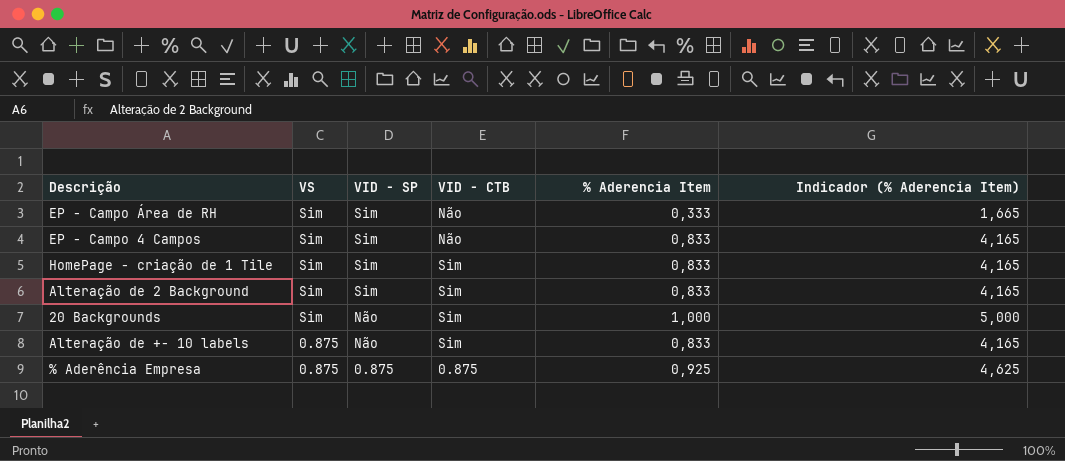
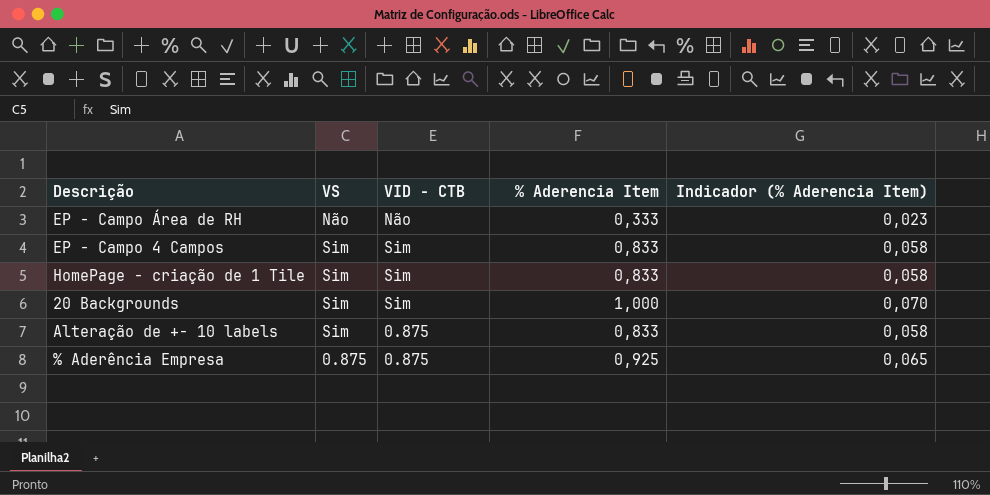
column VID - SP | position: 3 -> none
column Indicador (% Aderencia Item) | formula: [% Aderencia Item] * 5 -> [% Aderencia Item] * 0,07
row Alteração de 2 Background: Sim | Sim | Sim | 0,833 | 4,165 -> none
EP - Campo Área de RH | VS: Sim -> Não
EP - Campo 4 Campos | VID - CTB: Não -> Sim
Alteração de +- 10 labels | VS: 0.875 -> Sim
Alteração de +- 10 labels | VID - CTB: Sim -> 0.875

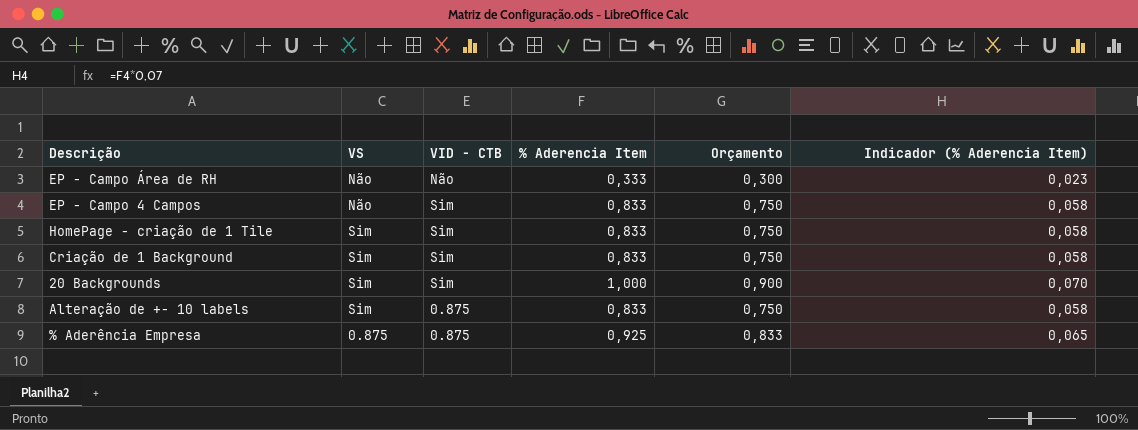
column Orçamento | formula: none -> [% Aderencia Item] * 0,9
EP - Campo 4 Campos | VS: Sim -> Não
row Criação de 1 Background: none -> Sim | Sim | 0,833 | 0,750 | 0,058

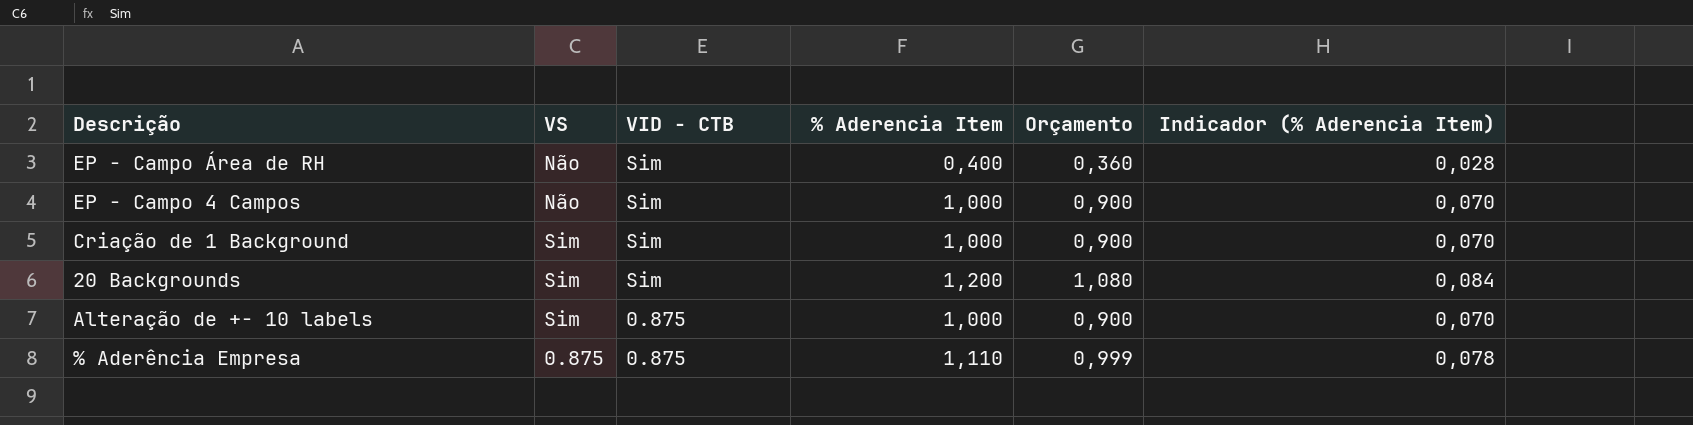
row HomePage - criação de 1 Tile: Sim | Sim | 0,833 | 0,750 | 0,058 -> none
EP - Campo Área de RH | VID - CTB: Não -> Sim
EP - Campo Área de RH | % Aderencia Item: 0,333 -> 0,400
EP - Campo Área de RH | Orçamento: 0,300 -> 0,360
EP - Campo Área de RH | Indicador (% Aderencia Item): 0,023 -> 0,028
EP - Campo 4 Campos | % Aderencia Item: 0,833 -> 1,000
EP - Campo 4 Campos | Orçamento: 0,750 -> 0,900
EP - Campo 4 Campos | Indicador (% Aderencia Item): 0,058 -> 0,070
Criação de 1 Background | % Aderencia Item: 0,833 -> 1,000
Criação de 1 Background | Orçamento: 0,750 -> 0,900
Criação de 1 Background | Indicador (% Aderencia Item): 0,058 -> 0,070
20 Backgrounds | % Aderencia Item: 1,000 -> 1,200
20 Backgrounds | Orçamento: 0,900 -> 1,080
20 Backgrounds | Indicador (% Aderencia Item): 0,070 -> 0,084
Alteração de +- 10 labels | % Aderencia Item: 0,833 -> 1,000
Alteração de +- 10 labels | Orçamento: 0,750 -> 0,900
Alteração de +- 10 labels | Indicador (% Aderencia Item): 0,058 -> 0,070
% Aderência Empresa | % Aderencia Item: 0,925 -> 1,110
% Aderência Empresa | Orçamento: 0,833 -> 0,999
% Aderência Empresa | Indicador (% Aderencia Item): 0,065 -> 0,078

